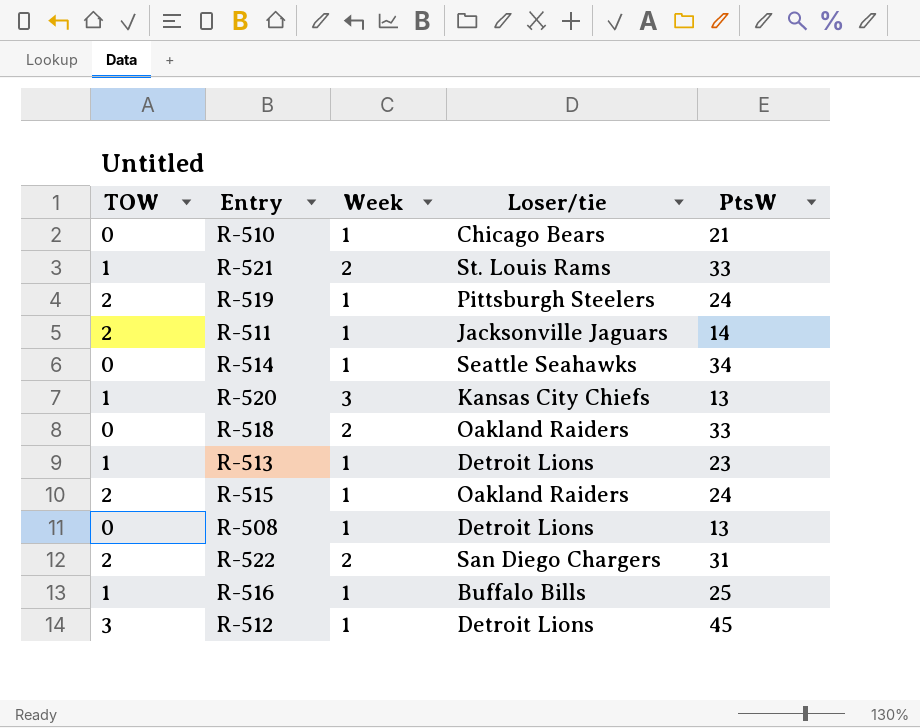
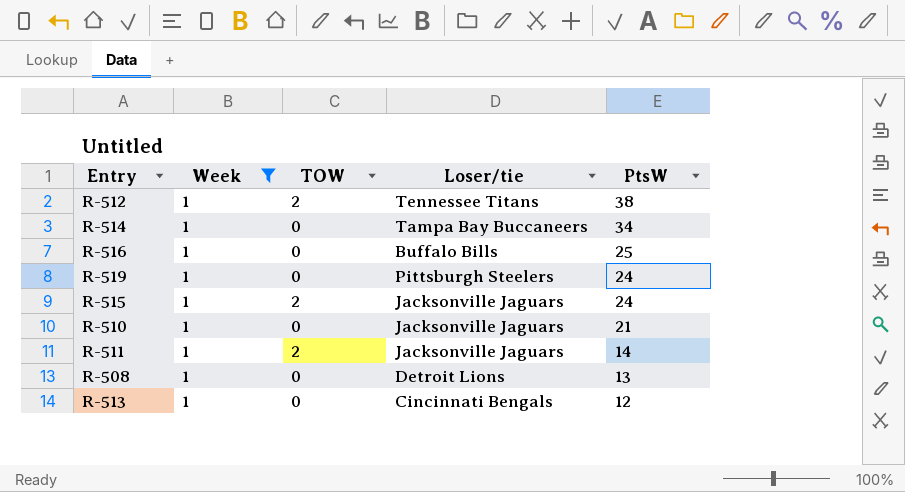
filter: none -> Week = 1
row order: none -> PtsW descending
column TOW | position: 1 -> 3
R-512 | TOW: 3 -> 2
R-512 | Loser/tie: Detroit Lions -> Tennessee Titans
R-512 | PtsW: 45 -> 38
R-514 | Loser/tie: Seattle Seahawks -> Tampa Bay Buccaneers
R-516 | TOW: 1 -> 0
R-519 | TOW: 2 -> 0
R-515 | Loser/tie: Oakland Raiders -> Jacksonville Jaguars
R-510 | Loser/tie: Chicago Bears -> Jacksonville Jaguars
R-513 | TOW: 1 -> 0
R-513 | Loser/tie: Detroit Lions -> Cincinnati Bengals
R-513 | PtsW: 23 -> 12

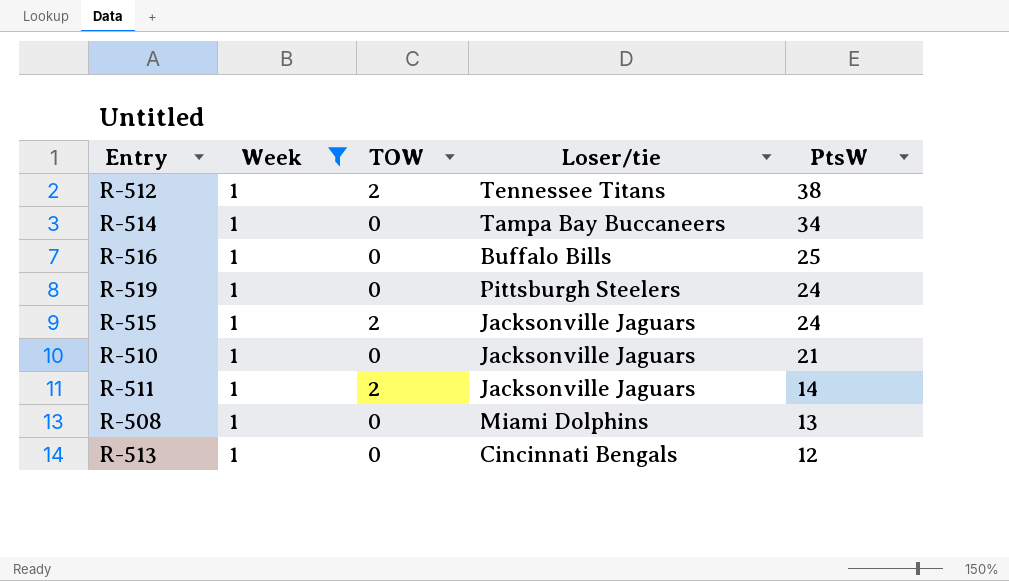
R-508 | Loser/tie: Detroit Lions -> Miami Dolphins

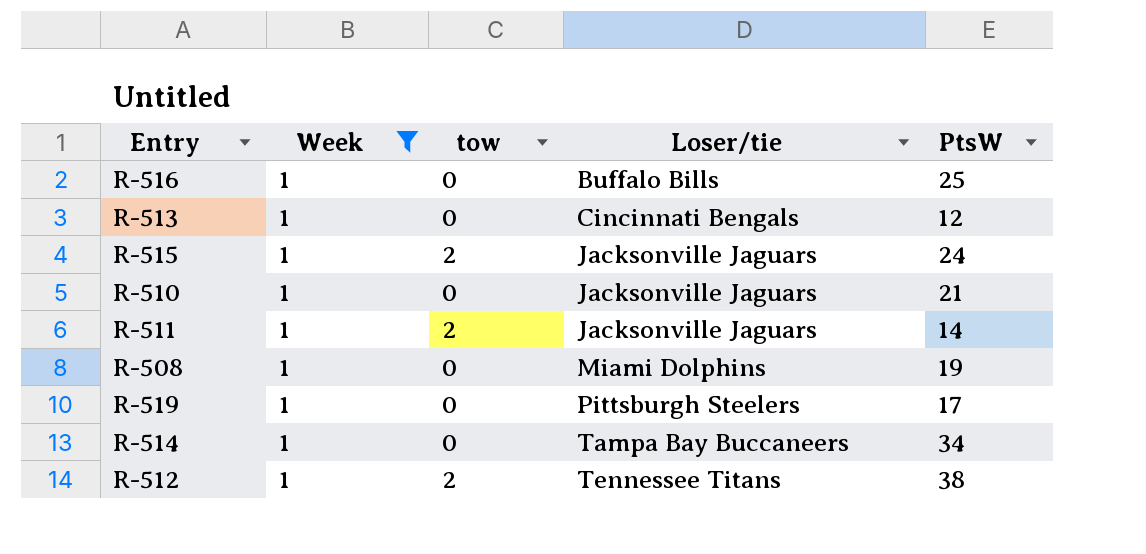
row order: PtsW descending -> Loser/tie ascending
column name: TOW -> tow
R-508 | PtsW: 13 -> 19
R-519 | PtsW: 24 -> 17

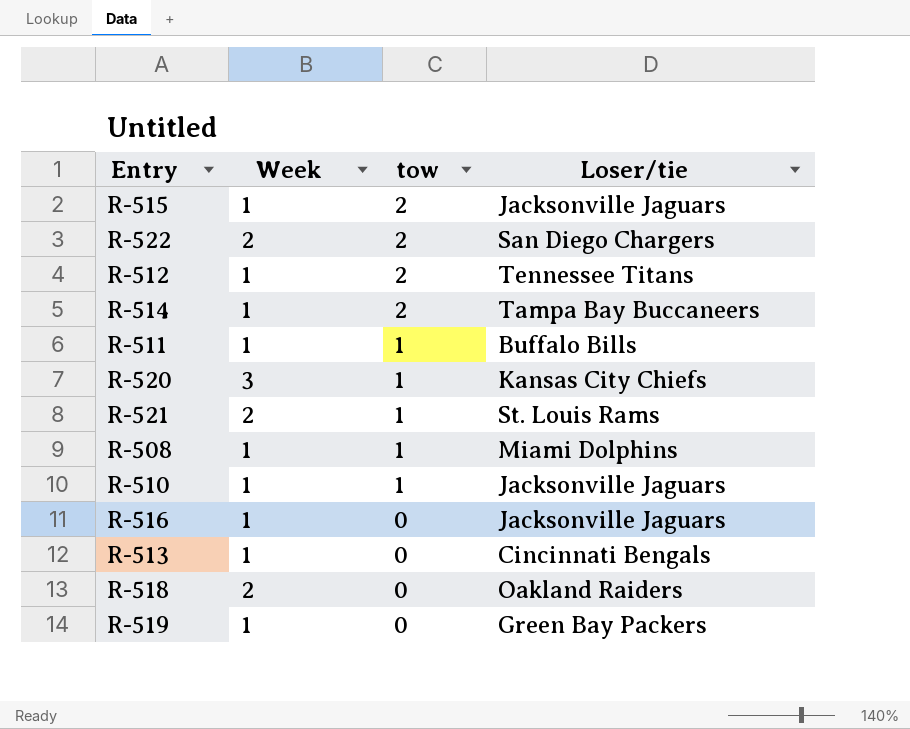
filter: Week = 1 -> none
row order: Loser/tie ascending -> tow descending
column PtsW | position: 5 -> none
R-514 | tow: 0 -> 2
R-511 | tow: 2 -> 1
R-511 | Loser/tie: Jacksonville Jaguars -> Buffalo Bills
R-508 | tow: 0 -> 1
R-510 | tow: 0 -> 1
R-516 | Loser/tie: Buffalo Bills -> Jacksonville Jaguars
R-519 | Loser/tie: Pittsburgh Steelers -> Green Bay Packers

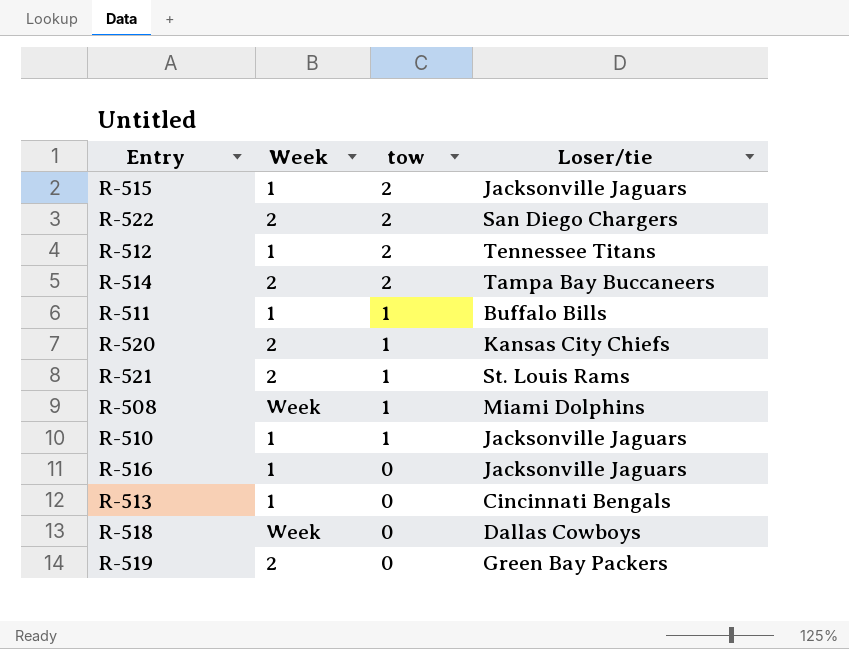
R-514 | Week: 1 -> 2
R-520 | Week: 3 -> 2
R-508 | Week: 1 -> Week
R-518 | Week: 2 -> Week
R-518 | Loser/tie: Oakland Raiders -> Dallas Cowboys
R-519 | Week: 1 -> 2

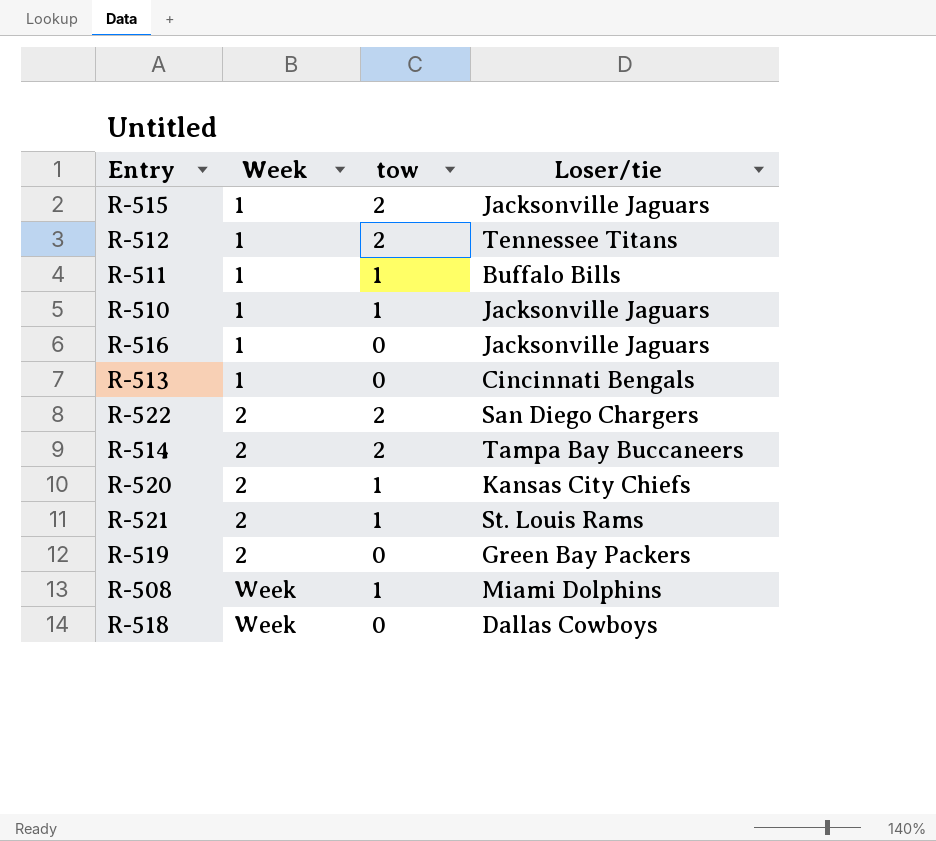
row order: tow descending -> Week ascending

